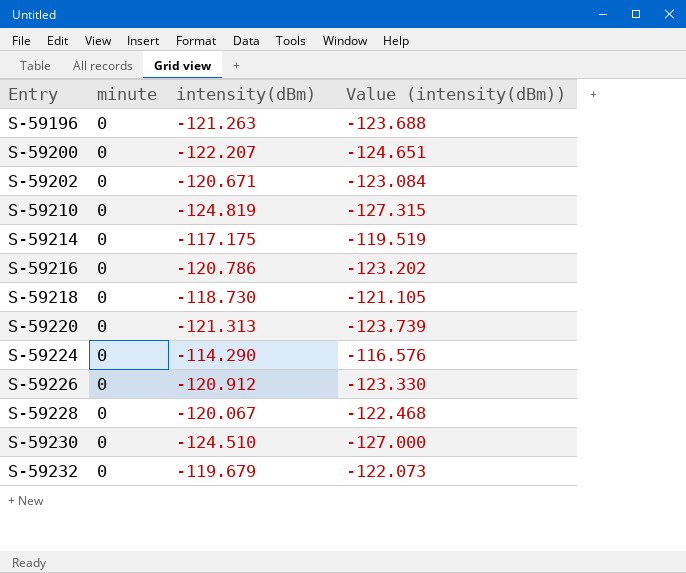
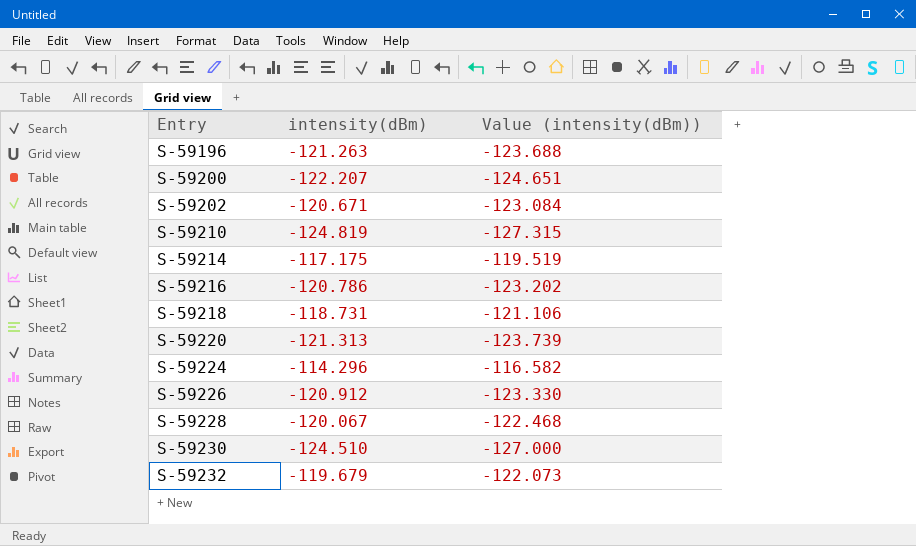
column minute | position: 2 -> none
S-59218 | intensity(dBm): -118.730 -> -118.731
S-59218 | Value (intensity(dBm)): -121.105 -> -121.106
S-59224 | intensity(dBm): -114.290 -> -114.296
S-59224 | Value (intensity(dBm)): -116.576 -> -116.582

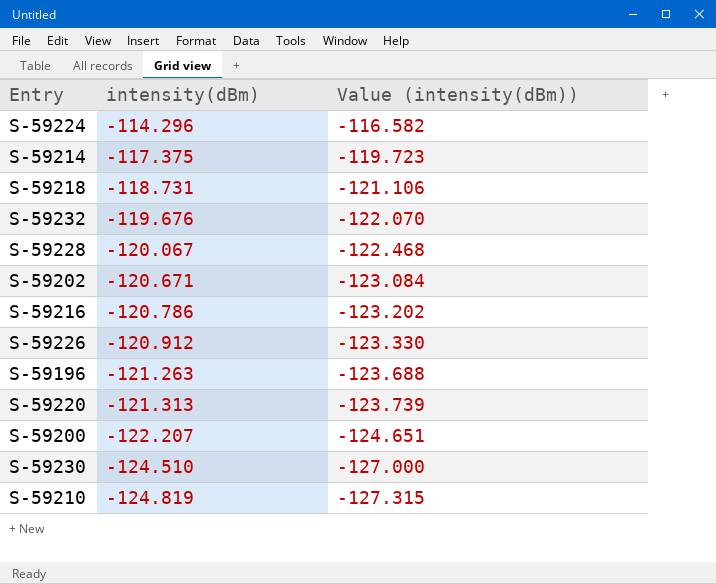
row order: Entry ascending -> intensity(dBm) descending
S-59214 | intensity(dBm): -117.175 -> -117.375
S-59214 | Value (intensity(dBm)): -119.519 -> -119.723
S-59232 | intensity(dBm): -119.679 -> -119.676
S-59232 | Value (intensity(dBm)): -122.073 -> -122.070

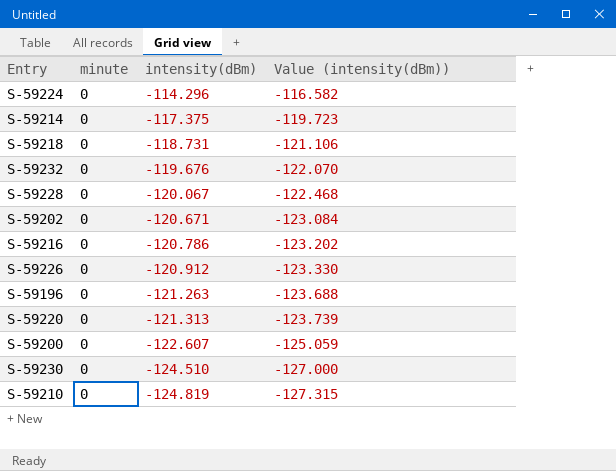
column minute | position: none -> 2
S-59200 | intensity(dBm): -122.207 -> -122.607
S-59200 | Value (intensity(dBm)): -124.651 -> -125.059

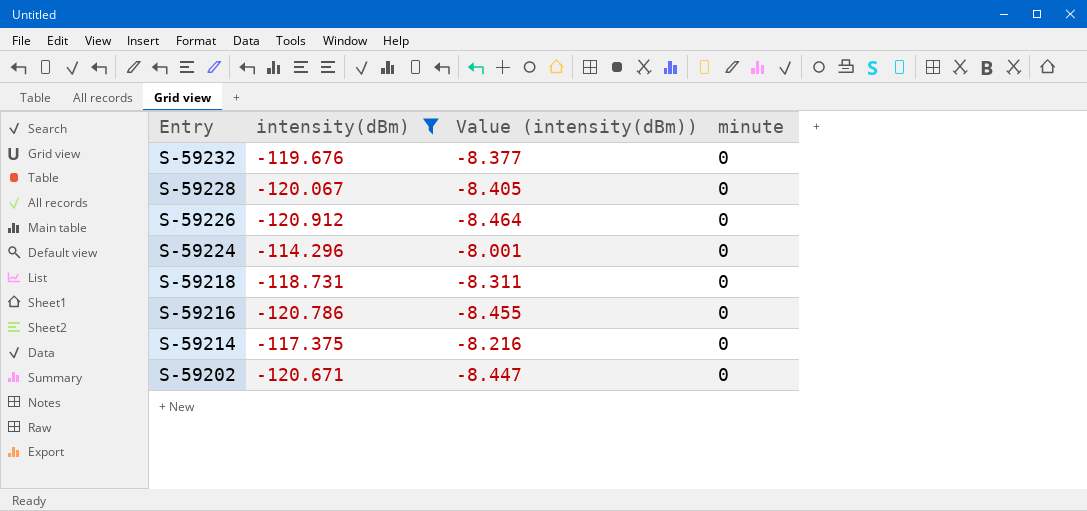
filter: none -> intensity(dBm) >= -120.912
row order: intensity(dBm) descending -> Entry descending
column Value (intensity(dBm)) | formula: [intensity(dBm)] * 1.02 -> [intensity(dBm)] * 0.07
column minute | position: 2 -> 4

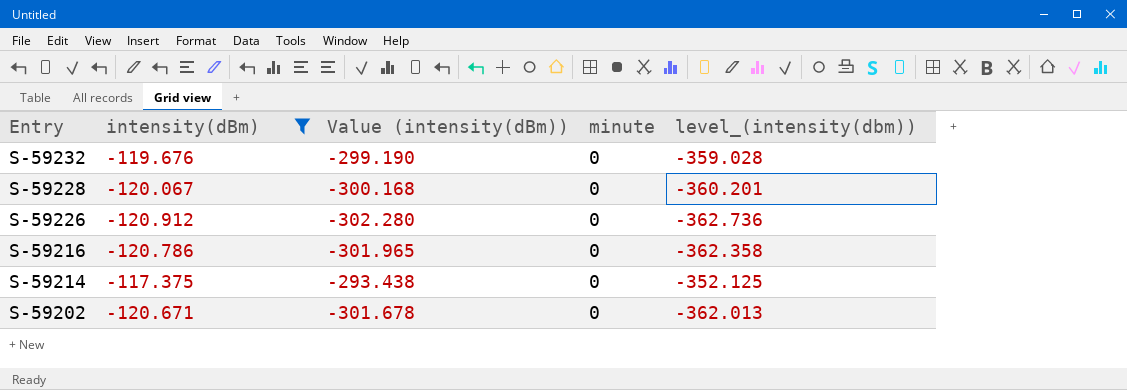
column Value (intensity(dBm)) | formula: [intensity(dBm)] * 0.07 -> [intensity(dBm)] * 2.5
column level_(intensity(dbm)) | formula: none -> [intensity(dBm)] * 3
row S-59224: -114.296 | -8.001 | 0 -> none
row S-59218: -118.731 | -8.311 | 0 -> none

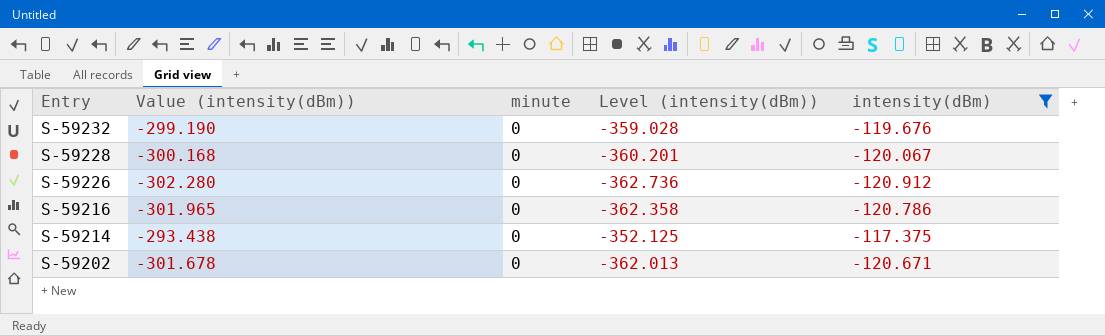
column name: level_(intensity(dbm)) -> Level (intensity(dBm))
column intensity(dBm) | position: 2 -> 5

